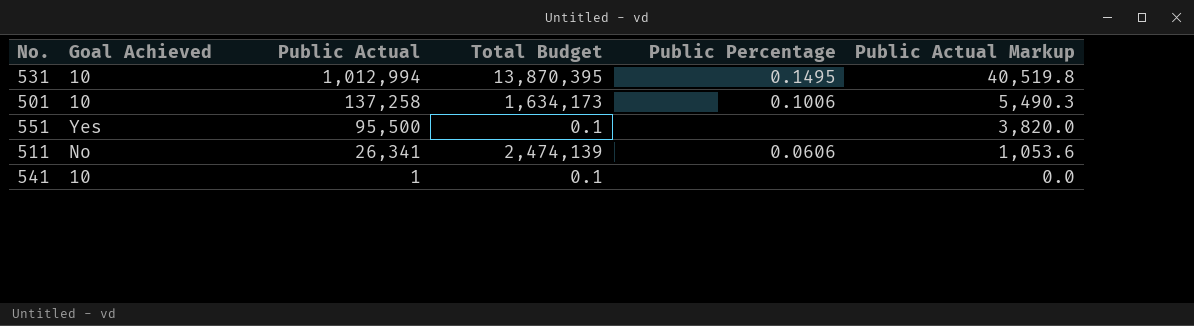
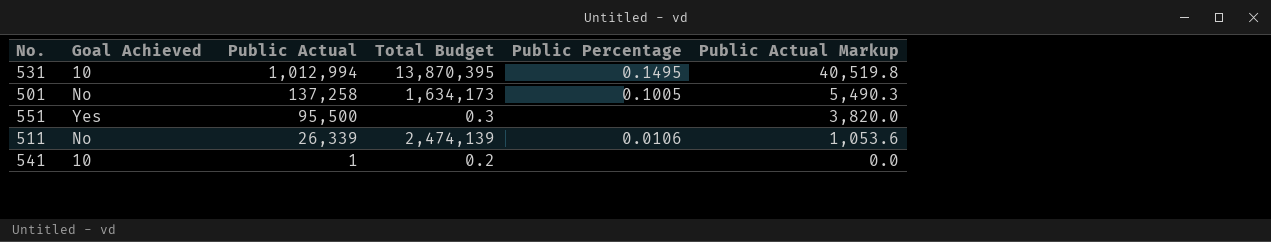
501 | Goal Achieved: 10 -> No
501 | Public Percentage: 0.1006 -> 0.1005
551 | Total Budget: 0.1 -> 0.3
511 | Public Actual: 26,341 -> 26,339
511 | Public Percentage: 0.0606 -> 0.0106
541 | Total Budget: 0.1 -> 0.2

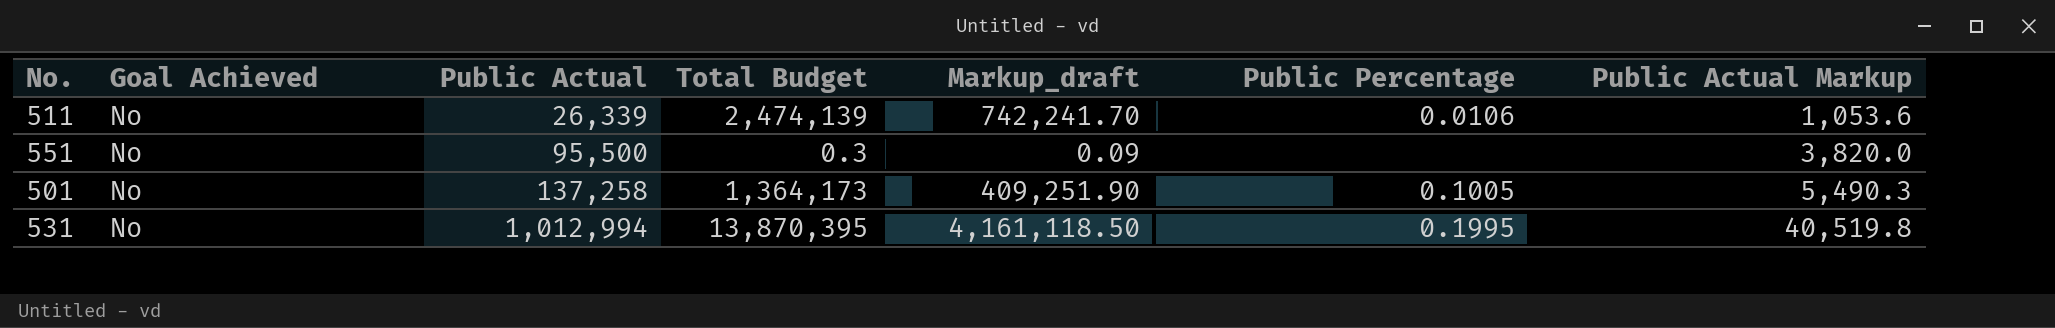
row order: Public Actual descending -> Public Actual ascending
column Markup_draft | formula: none -> [Total Budget] * 0.3
row 541: 10 | 1 | 0.2 | none | 0.0 -> none
551 | Goal Achieved: Yes -> No
501 | Total Budget: 1,634,173 -> 1,364,173
531 | Goal Achieved: 10 -> No
531 | Public Percentage: 0.1495 -> 0.1995

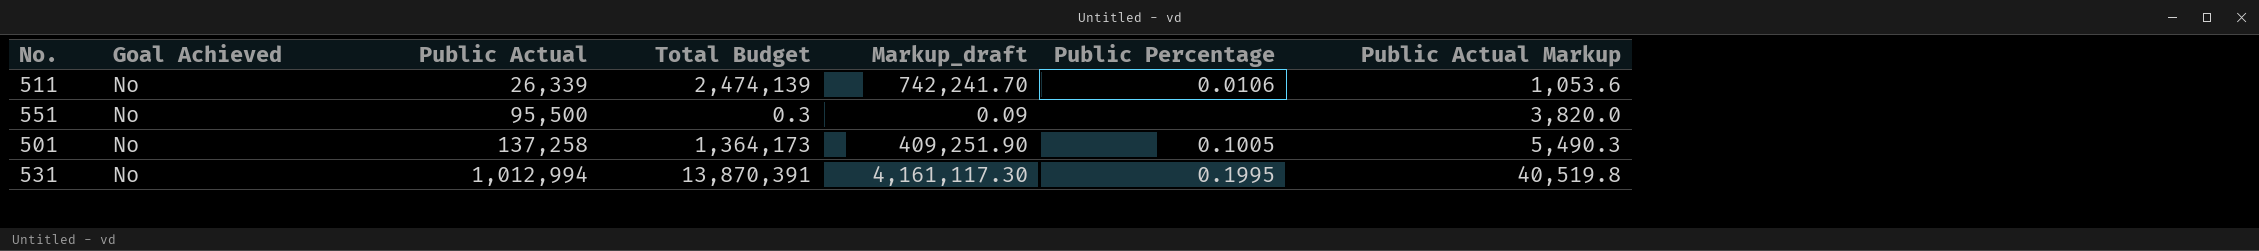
531 | Total Budget: 13,870,395 -> 13,870,391
531 | Markup_draft: 4,161,118.50 -> 4,161,117.30

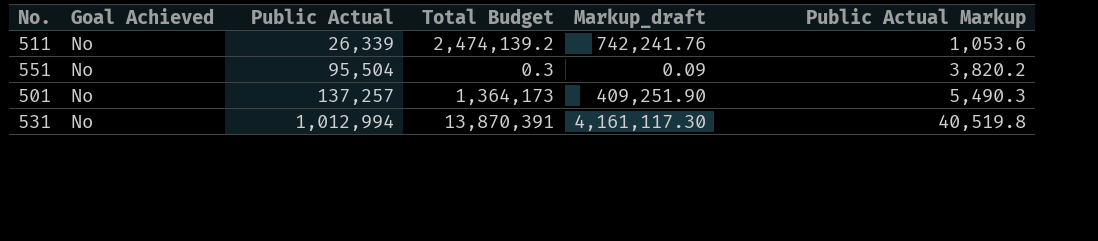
column Public Percentage | position: 6 -> none
511 | Total Budget: 2,474,139 -> 2,474,139.2
511 | Markup_draft: 742,241.70 -> 742,241.76
551 | Public Actual: 95,500 -> 95,504
551 | Public Actual Markup: 3,820.0 -> 3,820.2
501 | Public Actual: 137,258 -> 137,257

